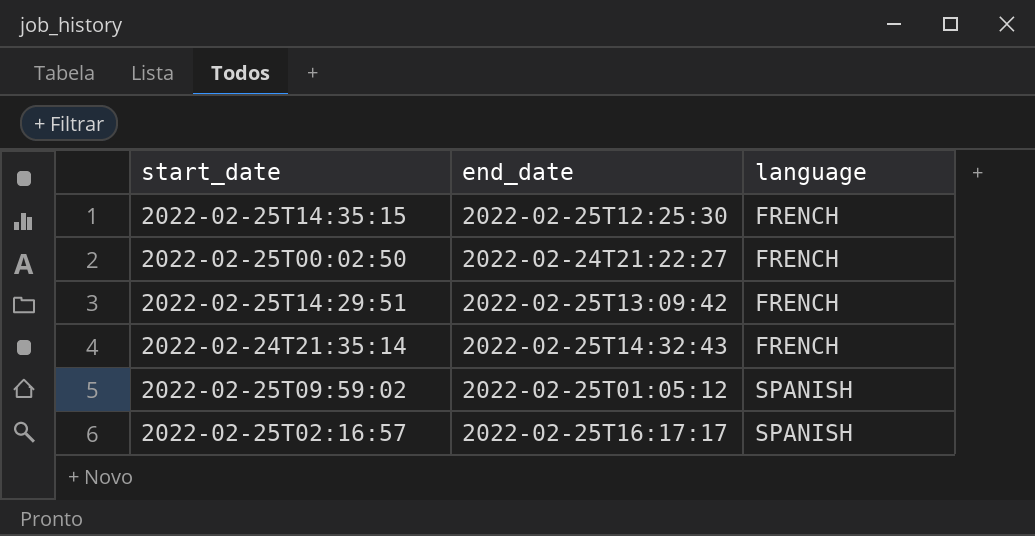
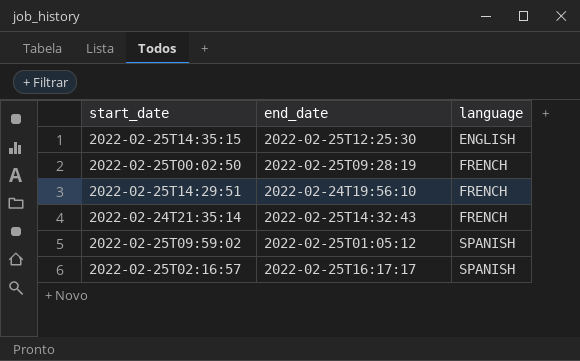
2022-02-25T14:35:15 | language: FRENCH -> ENGLISH
2022-02-25T00:02:50 | end_date: 2022-02-24T21:22:27 -> 2022-02-25T09:28:19
2022-02-25T14:29:51 | end_date: 2022-02-25T13:09:42 -> 2022-02-24T19:56:10

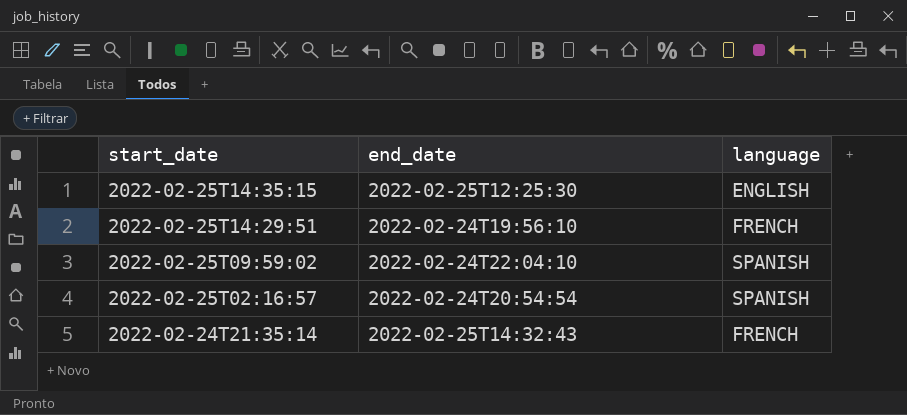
row order: language ascending -> start_date descending
row 2022-02-25T00:02:50: 2022-02-25T09:28:19 | FRENCH -> none
2022-02-25T09:59:02 | end_date: 2022-02-25T01:05:12 -> 2022-02-24T22:04:10
2022-02-25T02:16:57 | end_date: 2022-02-25T16:17:17 -> 2022-02-24T20:54:54

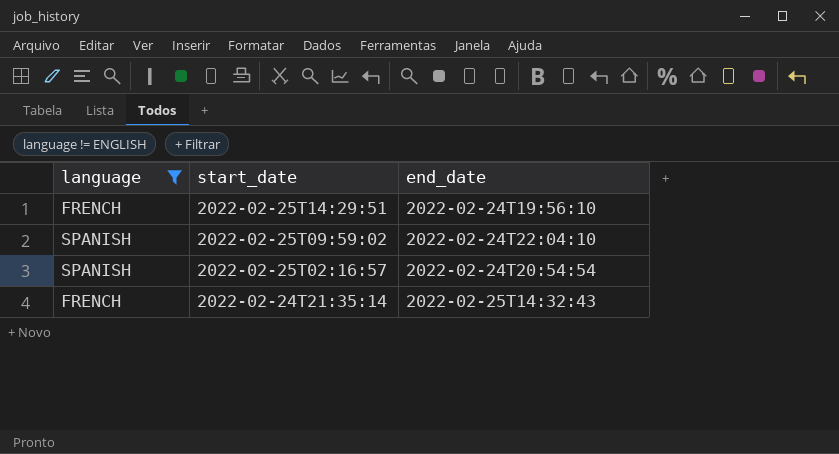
filter: none -> language != ENGLISH
column language | position: 3 -> 1

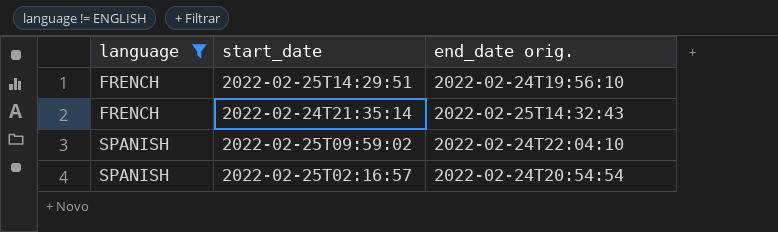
row order: start_date descending -> language ascending
column name: end_date -> end_date orig.

